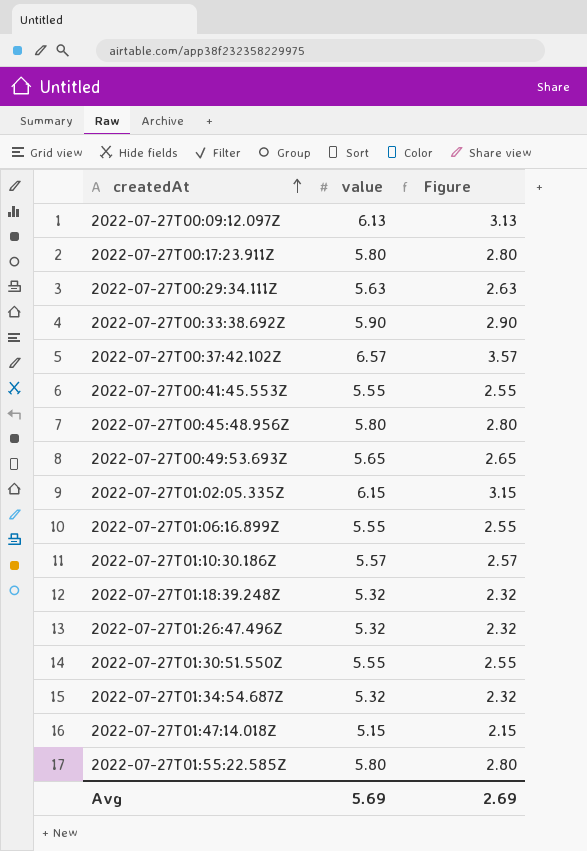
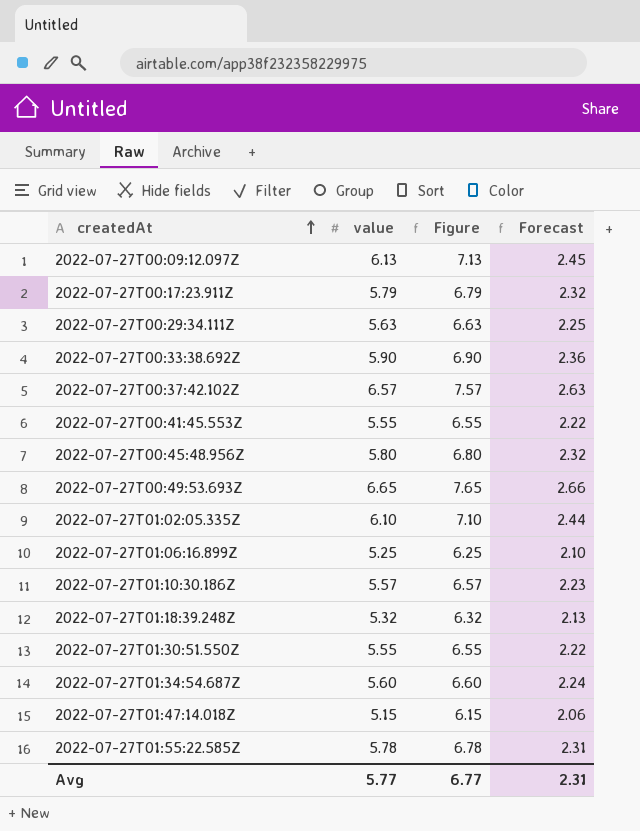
column Figure | formula: [value] - 3 -> [value] + 1
column Forecast | formula: none -> [value] * 0.4
row 2022-07-27T01:26:47.496Z: 5.32 | 2.32 -> none
2022-07-27T00:17:23.911Z | value: 5.80 -> 5.79
2022-07-27T00:49:53.693Z | value: 5.65 -> 6.65
2022-07-27T01:02:05.335Z | value: 6.15 -> 6.10
2022-07-27T01:06:16.899Z | value: 5.55 -> 5.25
2022-07-27T01:34:54.687Z | value: 5.32 -> 5.60
2022-07-27T01:55:22.585Z | value: 5.80 -> 5.78
Avg | value: 5.69 -> 5.77
Avg | Figure: 2.69 -> 6.77

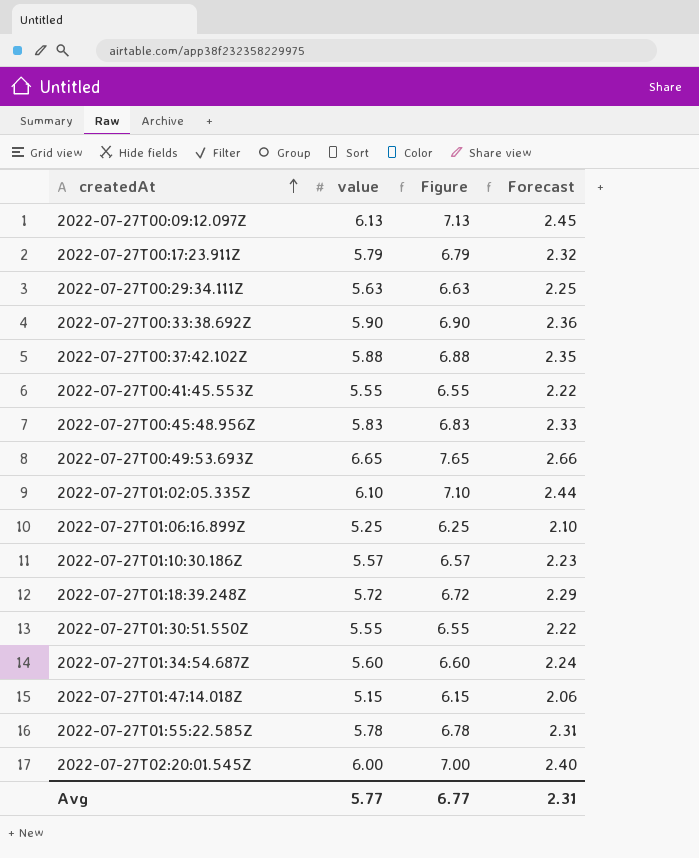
2022-07-27T00:37:42.102Z | value: 6.57 -> 5.88
2022-07-27T00:37:42.102Z | Figure: 7.57 -> 6.88
2022-07-27T00:37:42.102Z | Forecast: 2.63 -> 2.35
2022-07-27T00:45:48.956Z | value: 5.80 -> 5.83
2022-07-27T00:45:48.956Z | Figure: 6.80 -> 6.83
2022-07-27T00:45:48.956Z | Forecast: 2.32 -> 2.33
2022-07-27T01:18:39.248Z | value: 5.32 -> 5.72
2022-07-27T01:18:39.248Z | Figure: 6.32 -> 6.72
2022-07-27T01:18:39.248Z | Forecast: 2.13 -> 2.29
row 2022-07-27T02:20:01.545Z: none -> 6.00 | 7.00 | 2.40

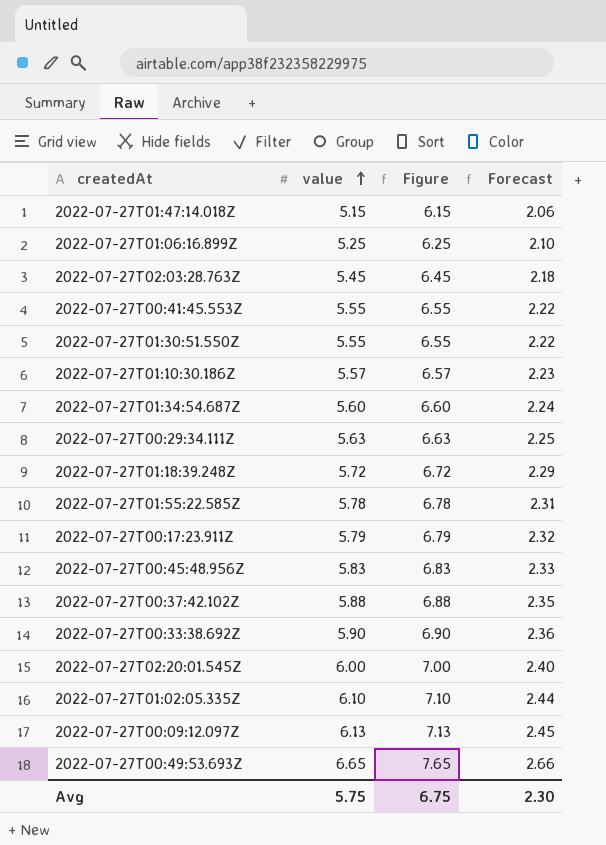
row order: createdAt ascending -> value ascending
row 2022-07-27T02:03:28.763Z: none -> 5.45 | 6.45 | 2.18
Avg | value: 5.77 -> 5.75
Avg | Figure: 6.77 -> 6.75
Avg | Forecast: 2.31 -> 2.30

